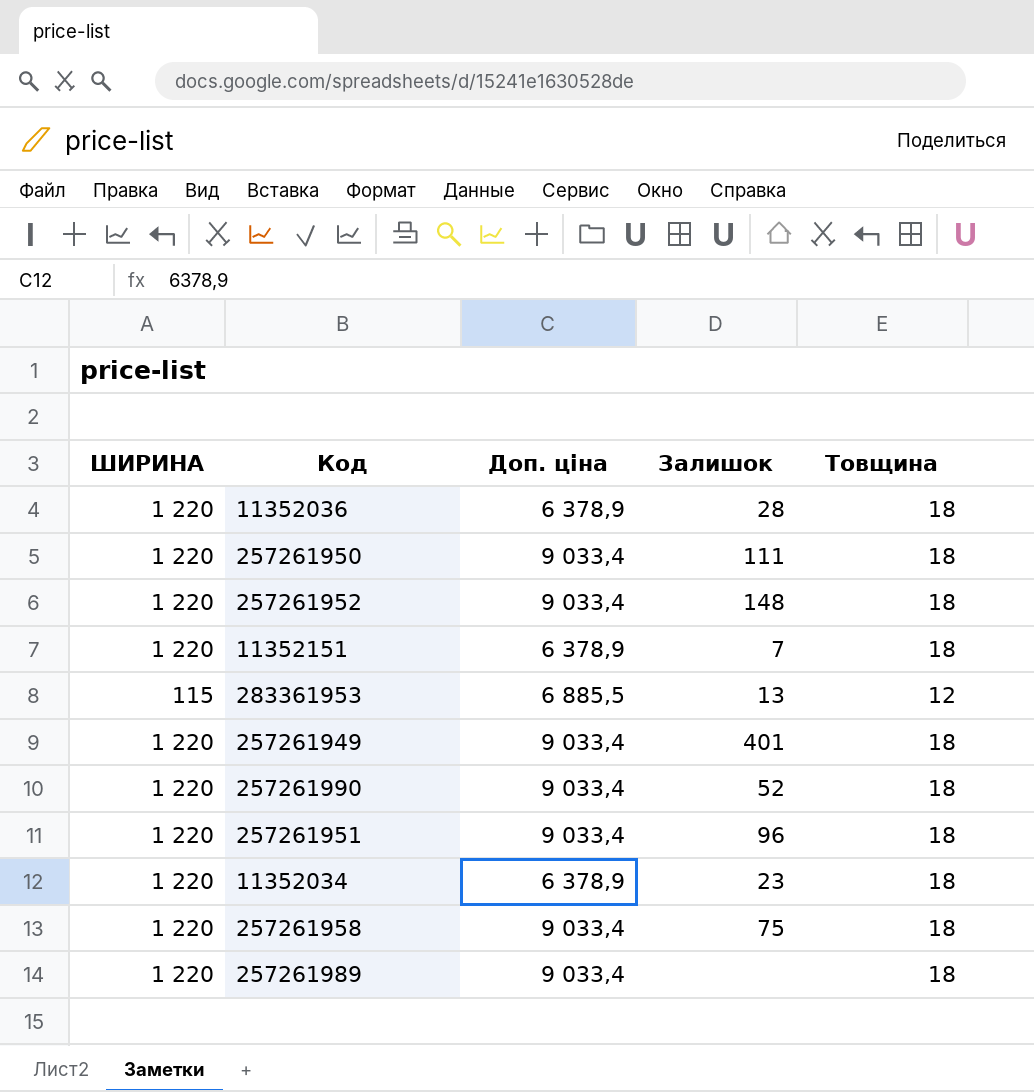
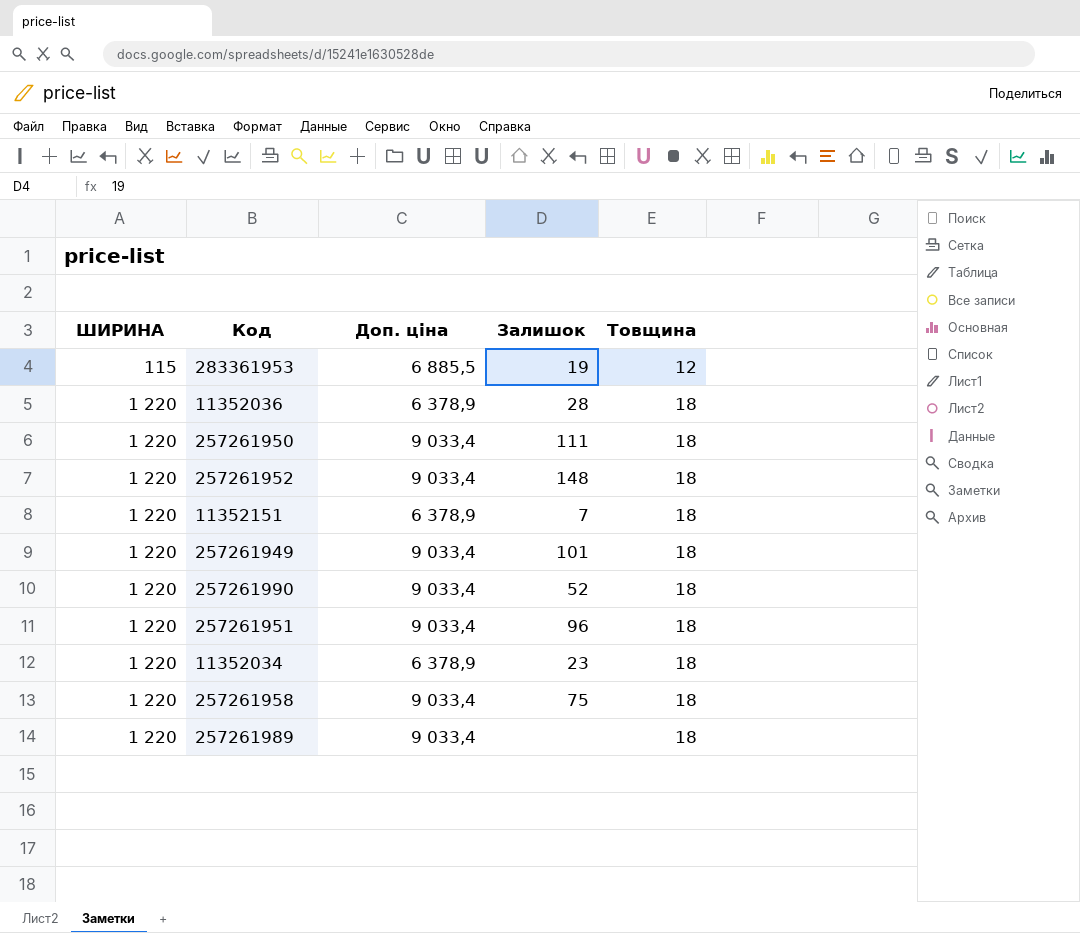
row order: none -> ШИРИНА ascending
283361953 | Залишок: 13 -> 19
257261949 | Залишок: 401 -> 101

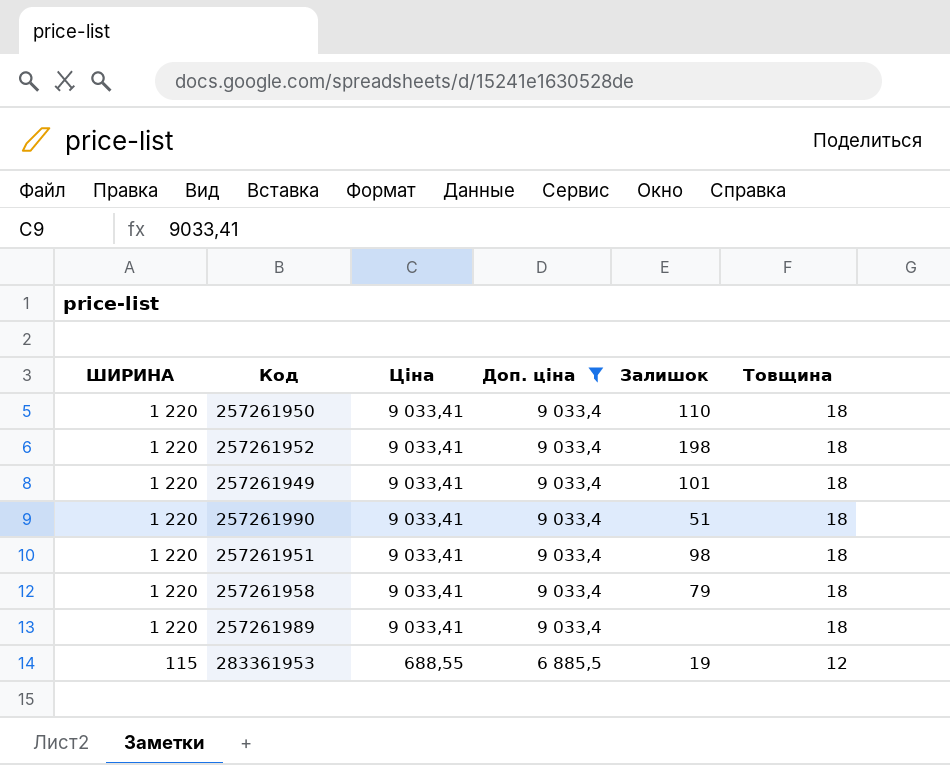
filter: none -> Доп. ціна != 6 378,9
row order: ШИРИНА ascending -> ШИРИНА descending
column Ціна | position: none -> 3
257261950 | Залишок: 111 -> 110
257261952 | Залишок: 148 -> 198
257261990 | Залишок: 52 -> 51
257261951 | Залишок: 96 -> 98
257261958 | Залишок: 75 -> 79

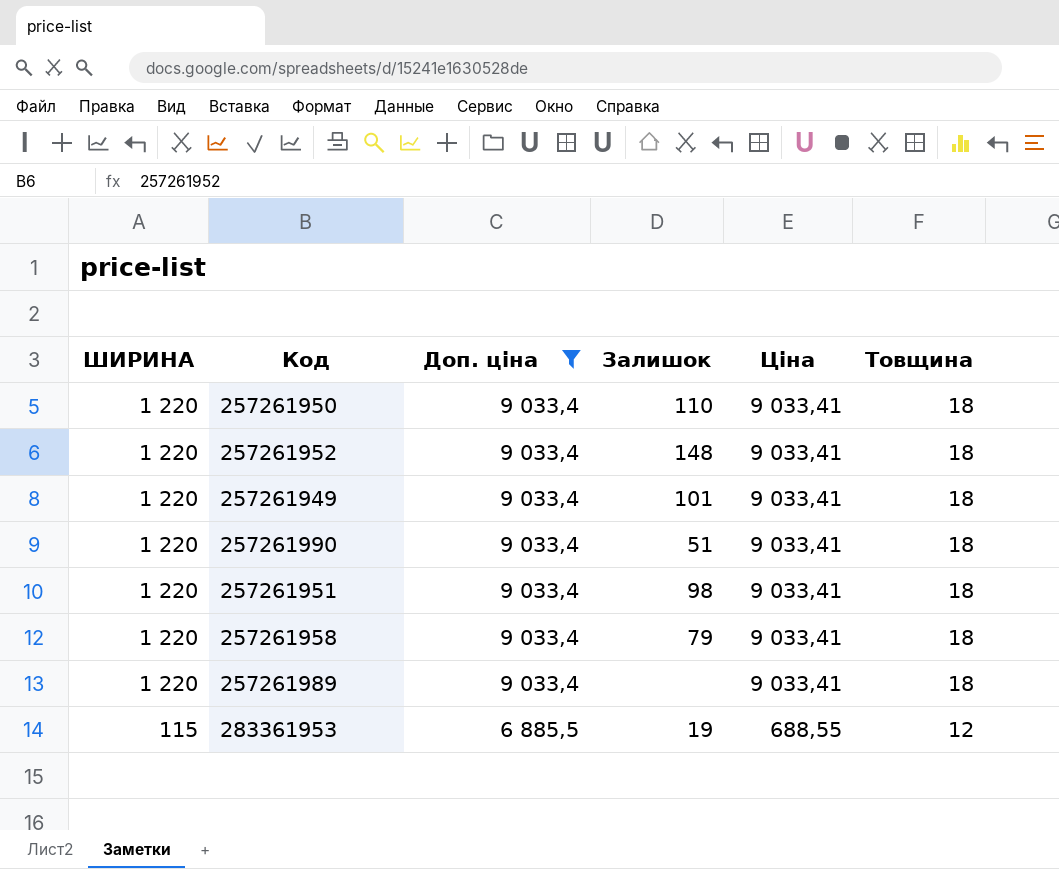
column Ціна | position: 3 -> 5
257261952 | Залишок: 198 -> 148

